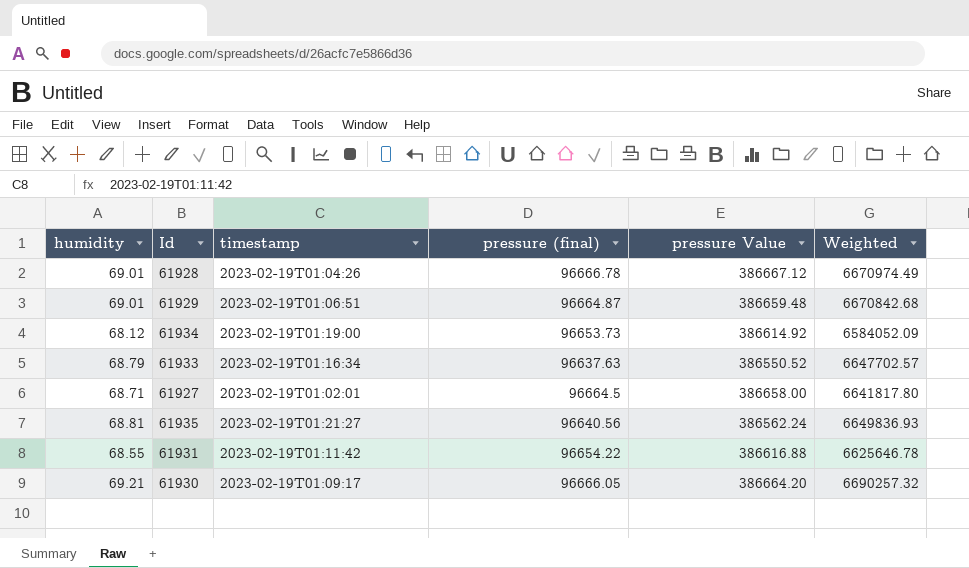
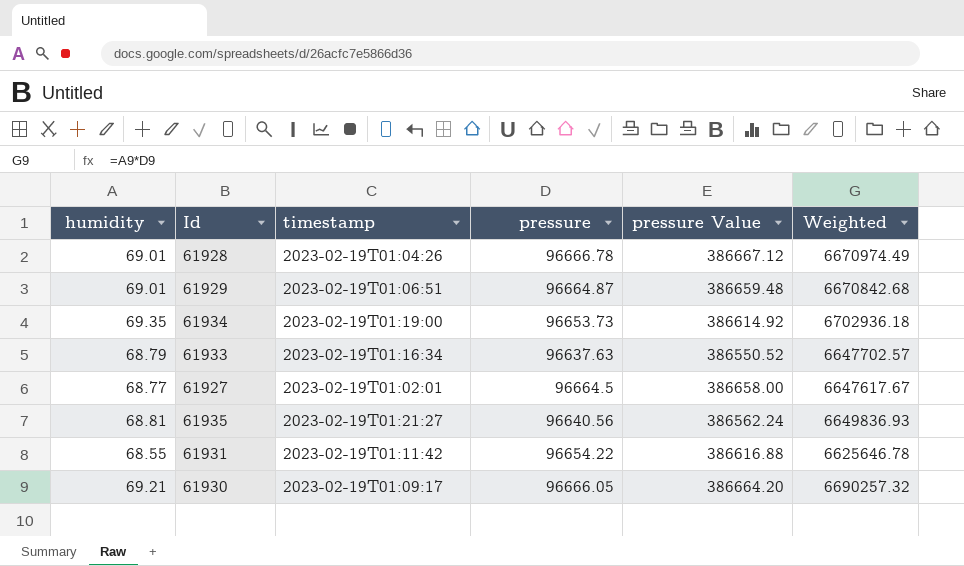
column name: pressure (final) -> pressure
61934 | humidity: 68.12 -> 69.35
61934 | Weighted: 6584052.09 -> 6702936.18
61927 | humidity: 68.71 -> 68.77
61927 | Weighted: 6641817.80 -> 6647617.67

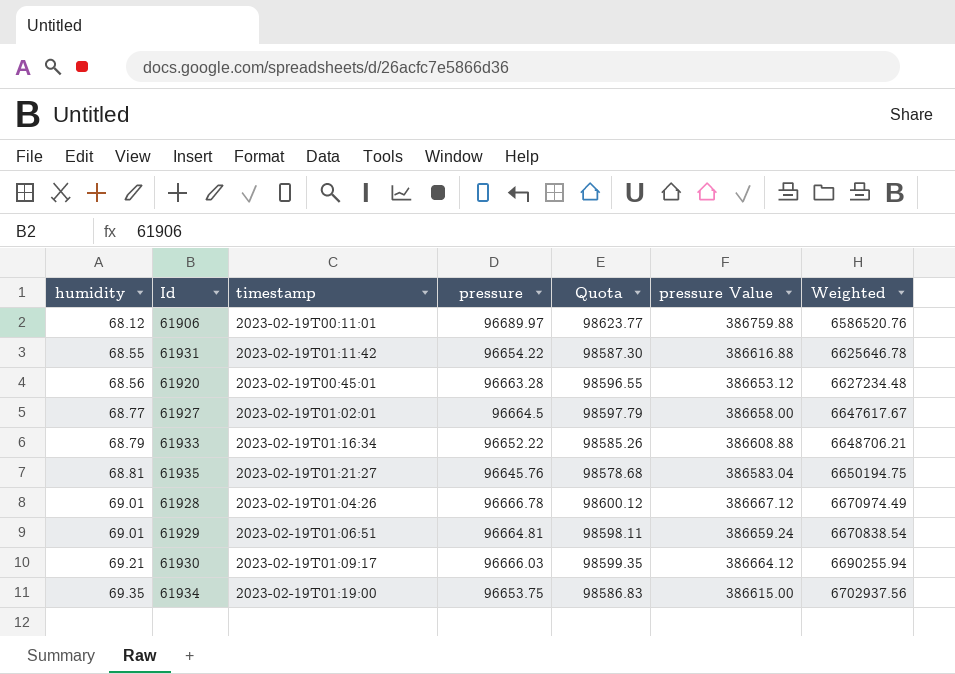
row order: none -> humidity ascending
column Quota | formula: none -> [pressure] * 1.02
row 61906: none -> 68.12 | 2023-02-19T00:11:01 | 96689.97 | 98623.77 | 386759.88 | 6586520.76
row 61920: none -> 68.56 | 2023-02-19T00:45:01 | 96663.28 | 98596.55 | 386653.12 | 6627234.48
61933 | pressure: 96637.63 -> 96652.22
61933 | pressure Value: 386550.52 -> 386608.88
61933 | Weighted: 6647702.57 -> 6648706.21
61935 | pressure: 96640.56 -> 96645.76
61935 | pressure Value: 386562.24 -> 386583.04
61935 | Weighted: 6649836.93 -> 6650194.75
61929 | pressure: 96664.87 -> 96664.81
61929 | pressure Value: 386659.48 -> 386659.24
61929 | Weighted: 6670842.68 -> 6670838.54
61930 | pressure: 96666.05 -> 96666.03
61930 | pressure Value: 386664.20 -> 386664.12
61930 | Weighted: 6690257.32 -> 6690255.94
61934 | pressure: 96653.73 -> 96653.75
61934 | pressure Value: 386614.92 -> 386615.00
61934 | Weighted: 6702936.18 -> 6702937.56

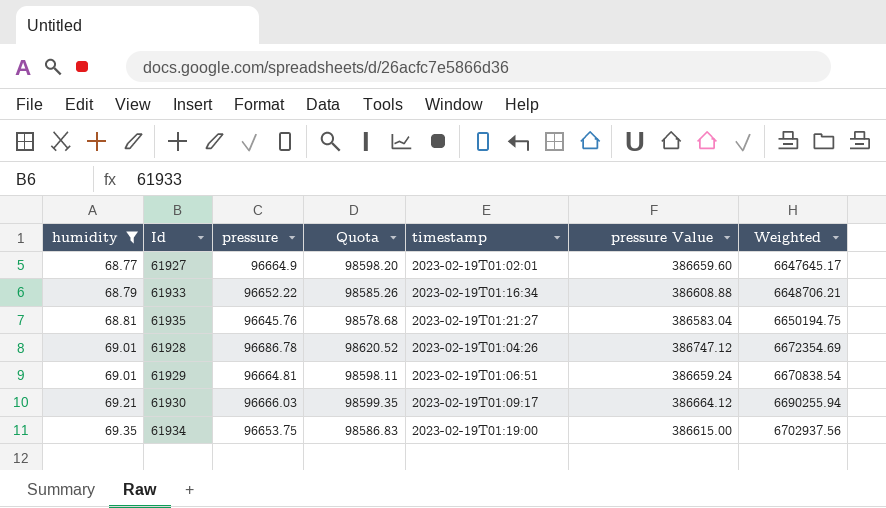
filter: none -> humidity >= 68.77
column timestamp | position: 3 -> 5
61927 | pressure: 96664.5 -> 96664.9
61927 | Quota: 98597.79 -> 98598.20
61927 | pressure Value: 386658.00 -> 386659.60
61927 | Weighted: 6647617.67 -> 6647645.17
61928 | pressure: 96666.78 -> 96686.78
61928 | Quota: 98600.12 -> 98620.52
61928 | pressure Value: 386667.12 -> 386747.12
61928 | Weighted: 6670974.49 -> 6672354.69

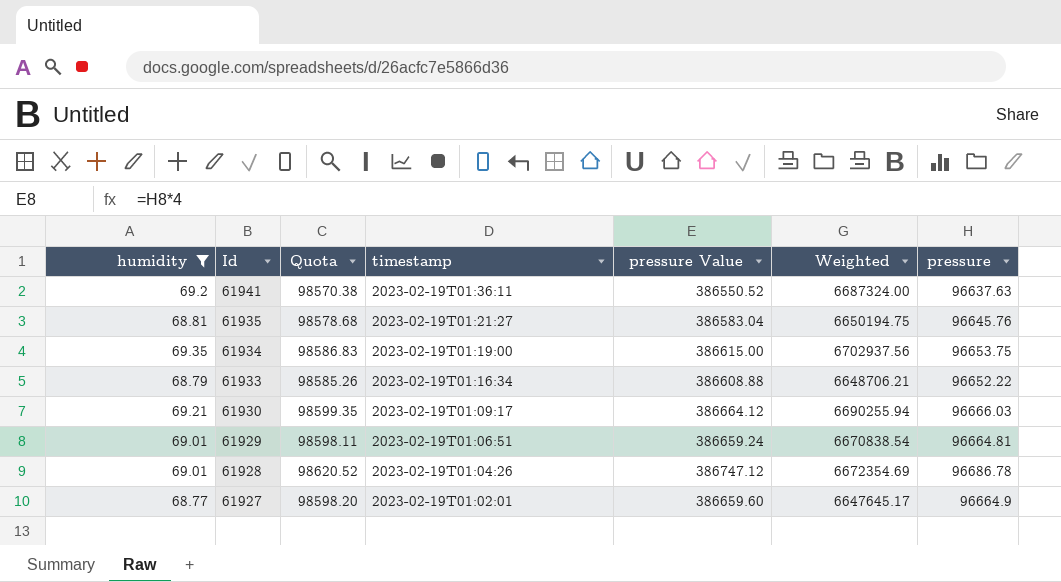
row order: humidity ascending -> Id descending
column pressure | position: 3 -> 7
row 61941: none -> 69.2 | 98570.38 | 2023-02-19T01:36:11 | 386550.52 | 6687324.00 | 96637.63

